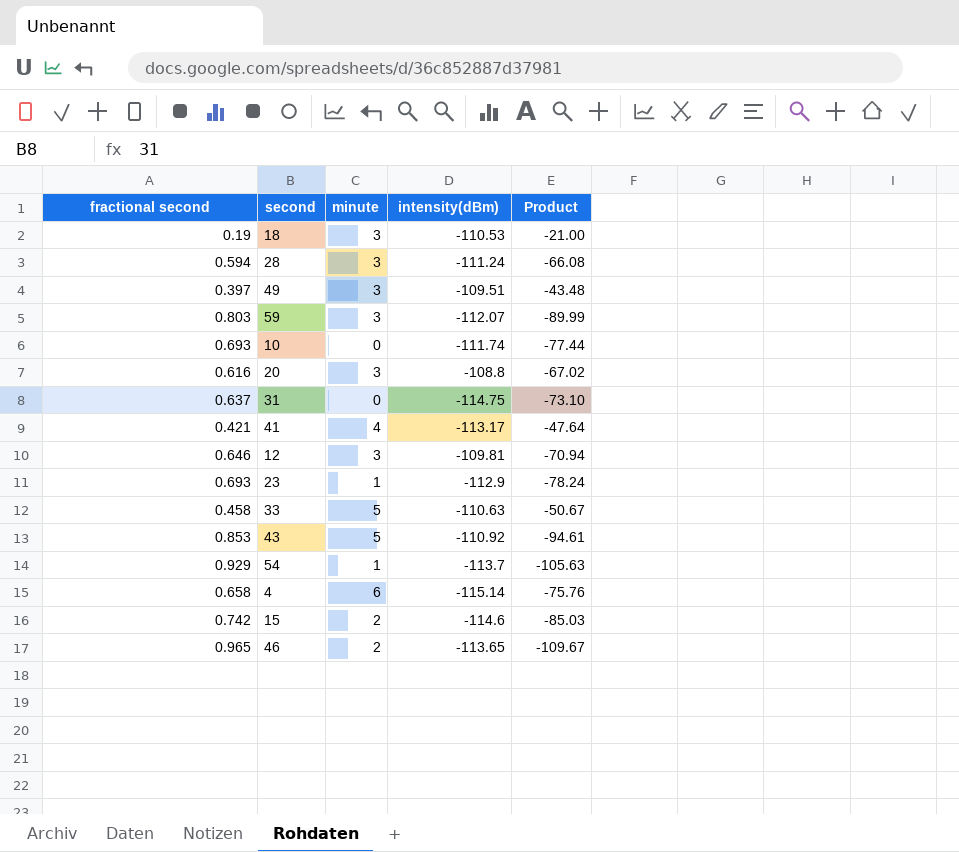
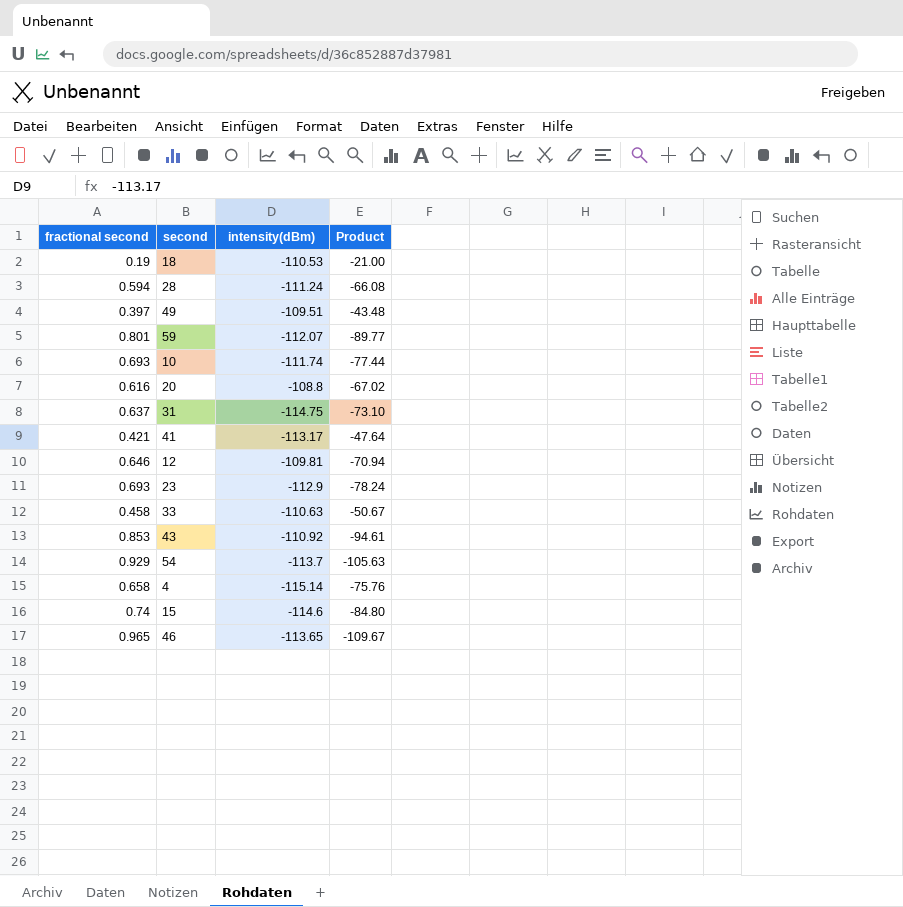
column minute | position: 3 -> none
59 | fractional second: 0.803 -> 0.801
59 | Product: -89.99 -> -89.77
15 | fractional second: 0.742 -> 0.74
15 | Product: -85.03 -> -84.80

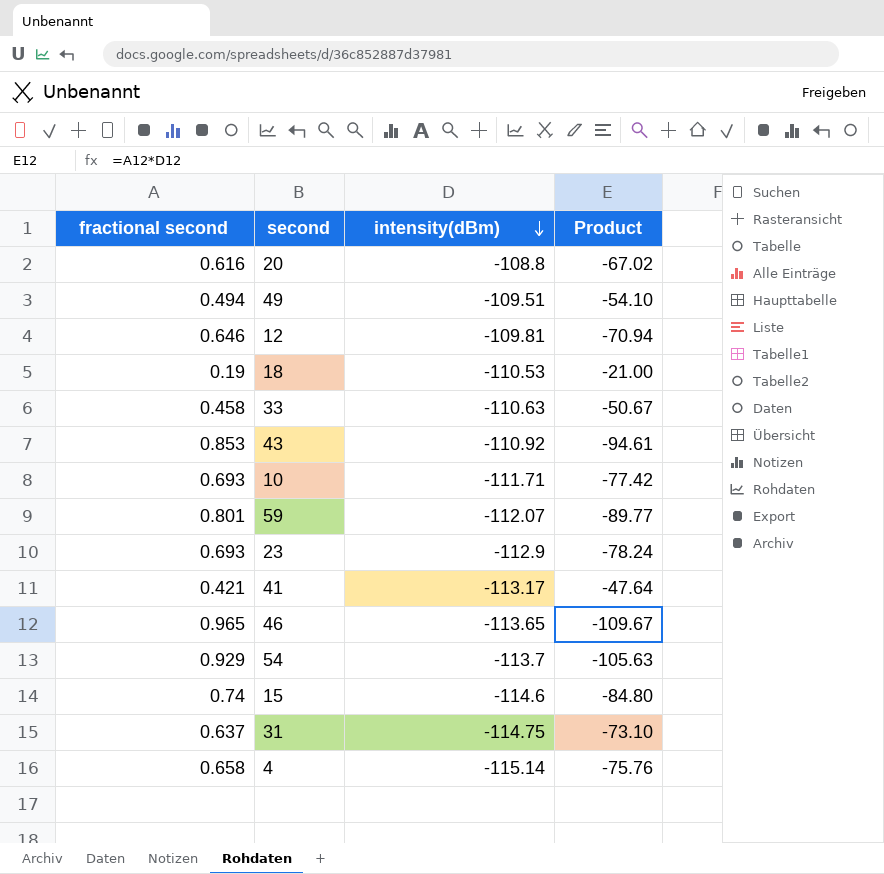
row order: none -> intensity(dBm) descending
row 28: 0.594 | -111.24 | -66.08 -> none
49 | fractional second: 0.397 -> 0.494
49 | Product: -43.48 -> -54.10
10 | intensity(dBm): -111.74 -> -111.71
10 | Product: -77.44 -> -77.42

